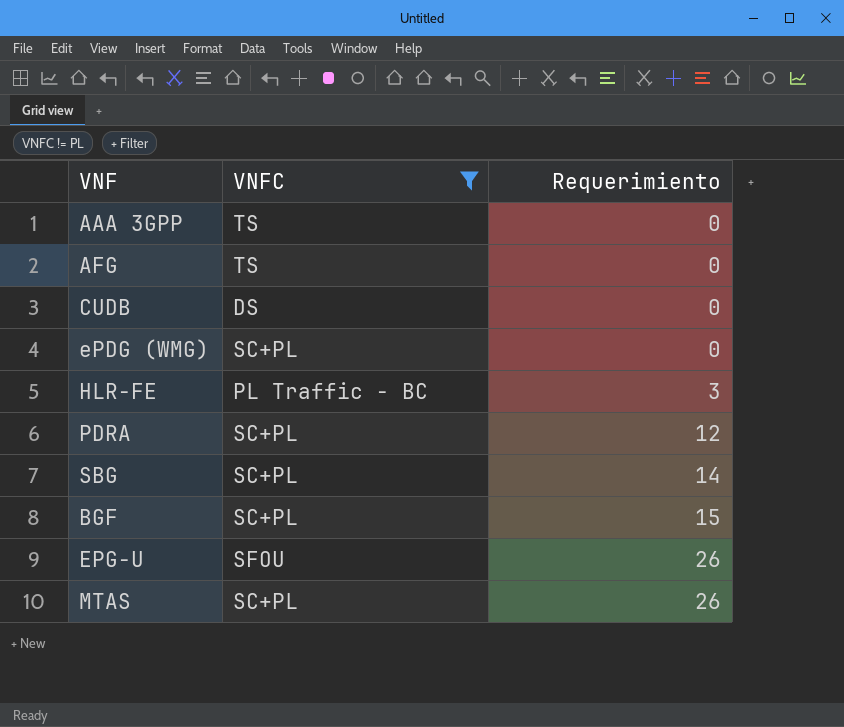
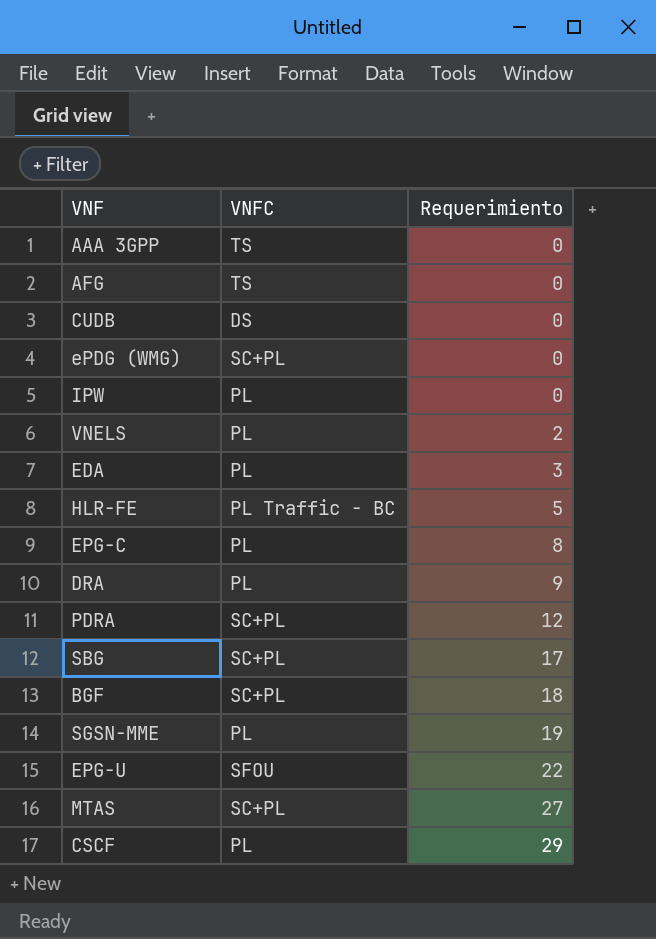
filter: VNFC != PL -> none
HLR-FE | Requerimiento: 3 -> 5
SBG | Requerimiento: 14 -> 17
BGF | Requerimiento: 15 -> 18
EPG-U | Requerimiento: 26 -> 22
MTAS | Requerimiento: 26 -> 27

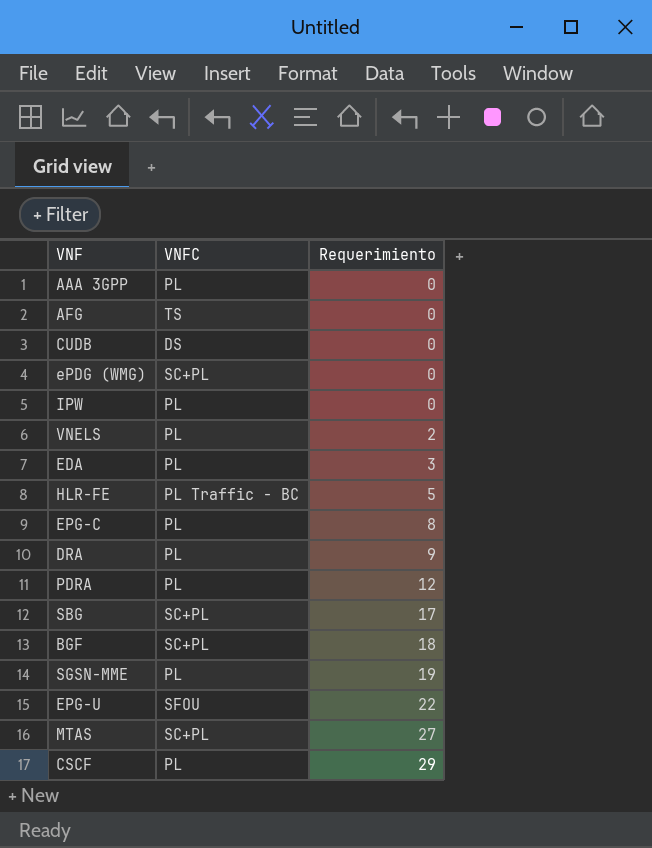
AAA 3GPP | VNFC: TS -> PL
PDRA | VNFC: SC+PL -> PL

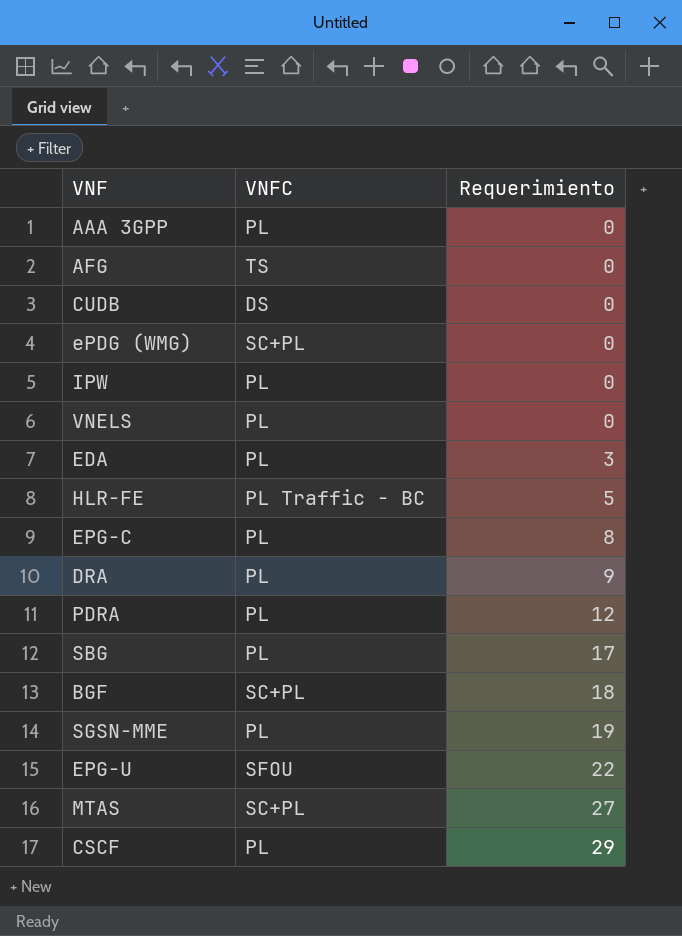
VNELS | Requerimiento: 2 -> 0
SBG | VNFC: SC+PL -> PL

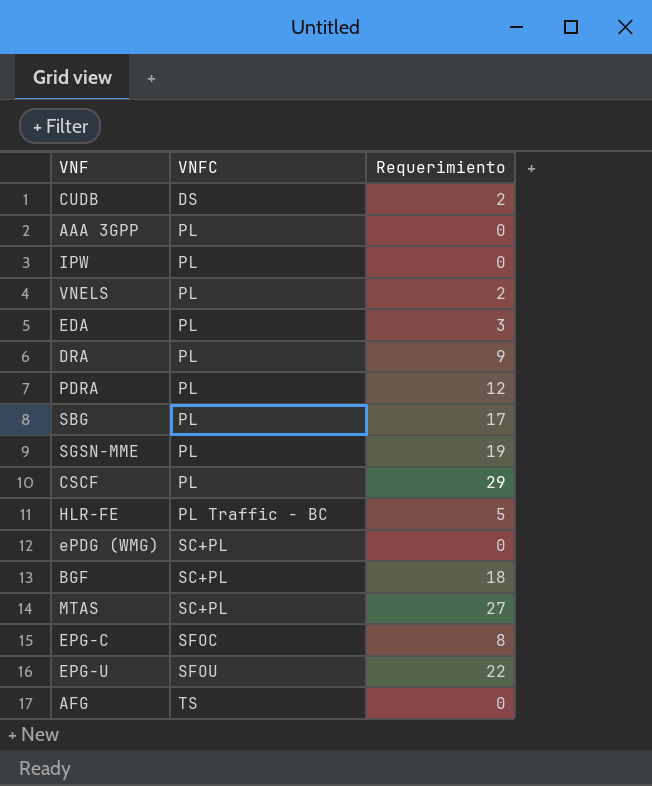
row order: Requerimiento ascending -> VNFC ascending
CUDB | Requerimiento: 0 -> 2
VNELS | Requerimiento: 0 -> 2
EPG-C | VNFC: PL -> SFOC

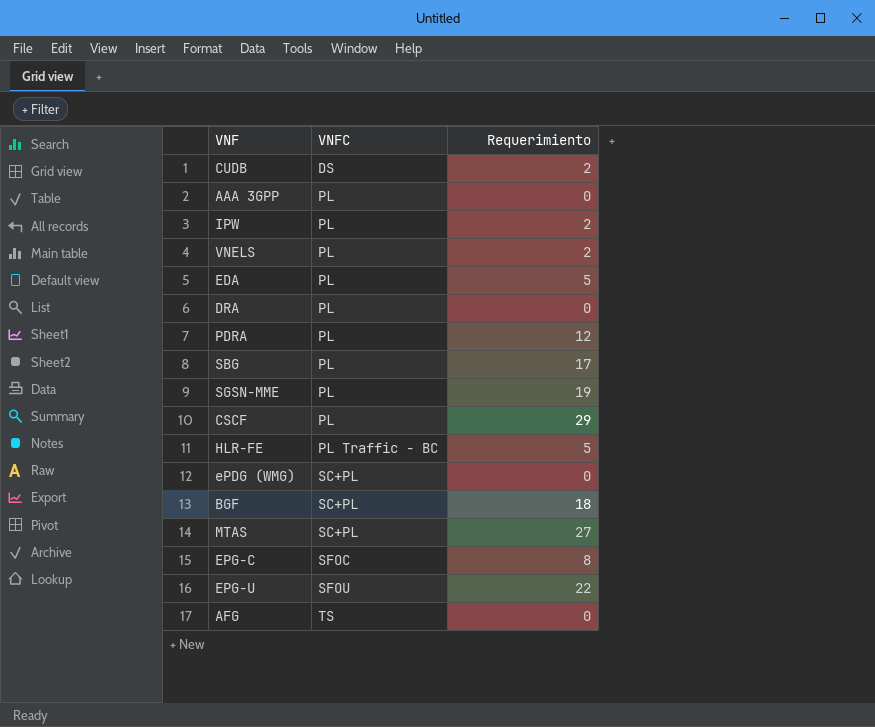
IPW | Requerimiento: 0 -> 2
EDA | Requerimiento: 3 -> 5
DRA | Requerimiento: 9 -> 0

